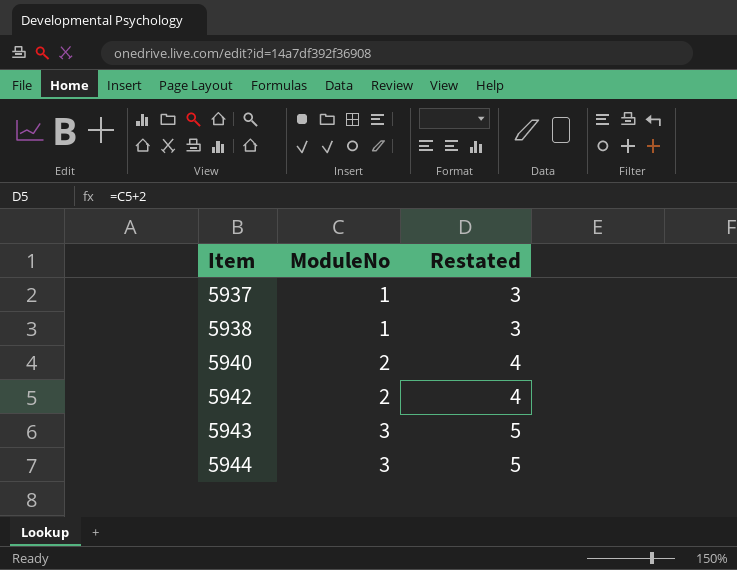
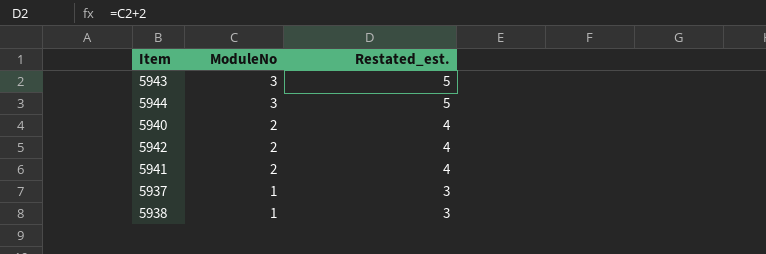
row order: Item ascending -> ModuleNo descending
column name: Restated -> Restated_est.
row 5941: none -> 2 | 4

